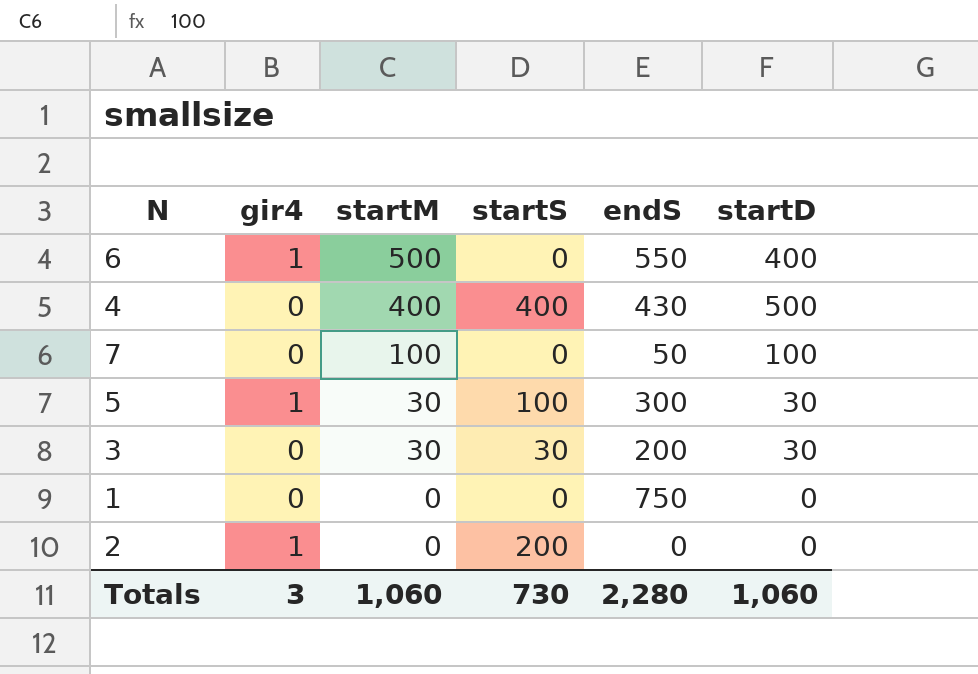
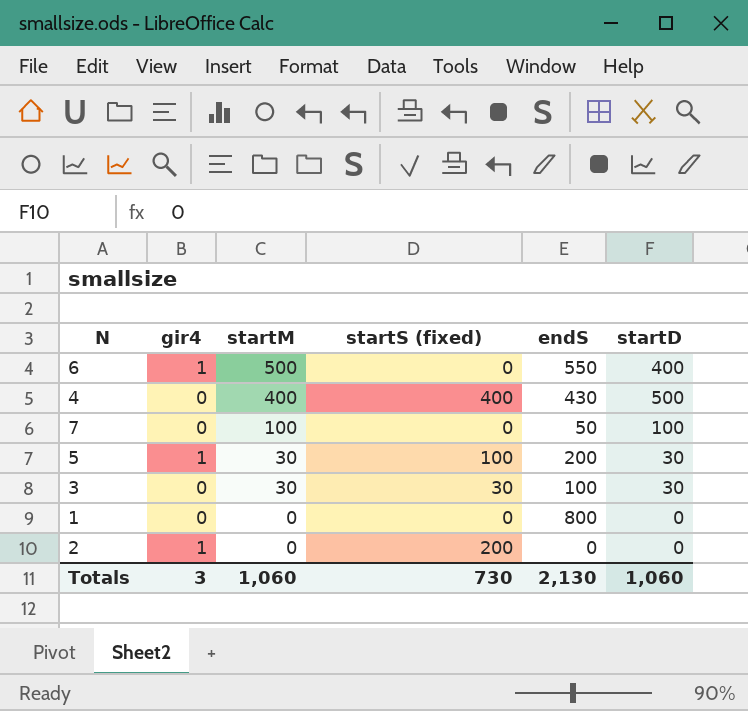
column name: startS -> startS (fixed)
5 | endS: 300 -> 200
3 | endS: 200 -> 100
1 | endS: 750 -> 800
Totals | endS: 2,280 -> 2,130

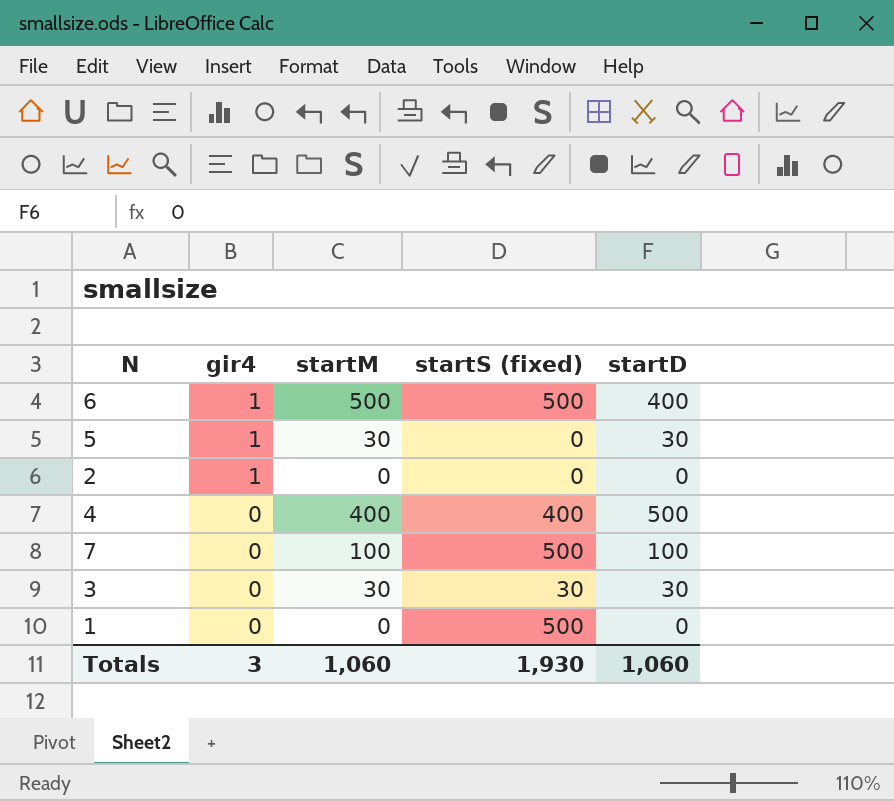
row order: startM descending -> gir4 descending
column endS | position: 5 -> none
6 | startS (fixed): 0 -> 500
5 | startS (fixed): 100 -> 0
2 | startS (fixed): 200 -> 0
7 | startS (fixed): 0 -> 500
1 | startS (fixed): 0 -> 500
Totals | startS (fixed): 730 -> 1,930

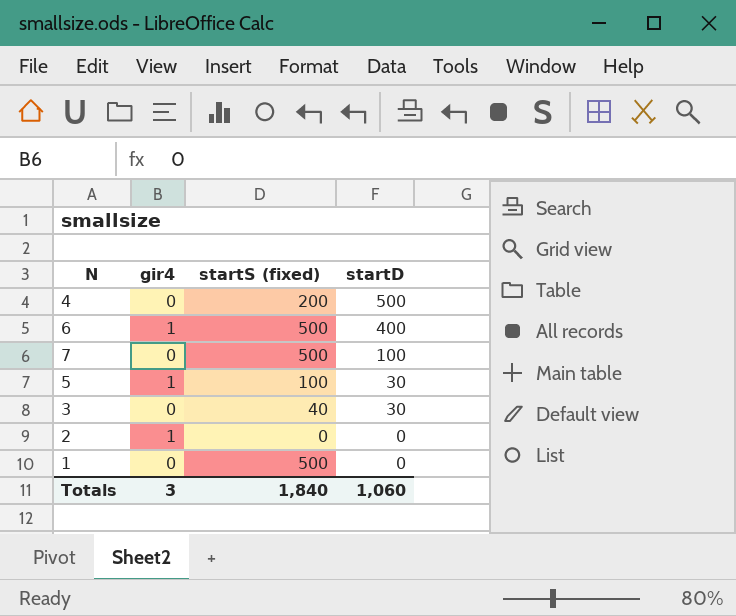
row order: gir4 descending -> startD descending
column startM | position: 3 -> none
4 | startS (fixed): 400 -> 200
5 | startS (fixed): 0 -> 100
3 | startS (fixed): 30 -> 40
Totals | startS (fixed): 1,930 -> 1,840

